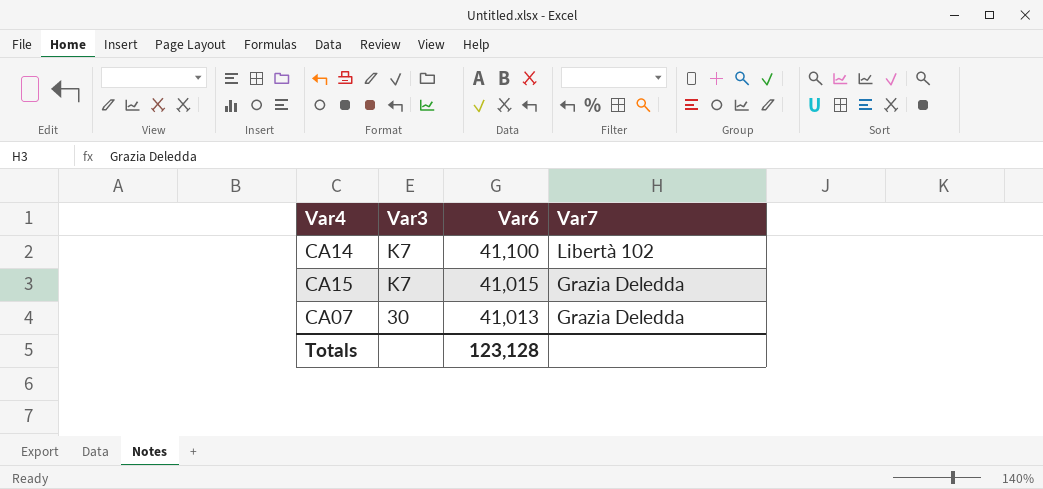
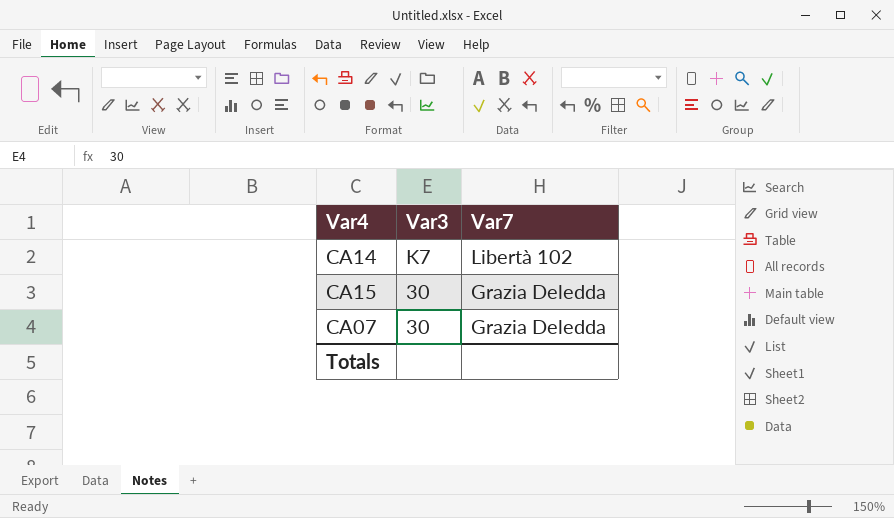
column Var6 | position: 3 -> none
CA15 | Var3: K7 -> 30

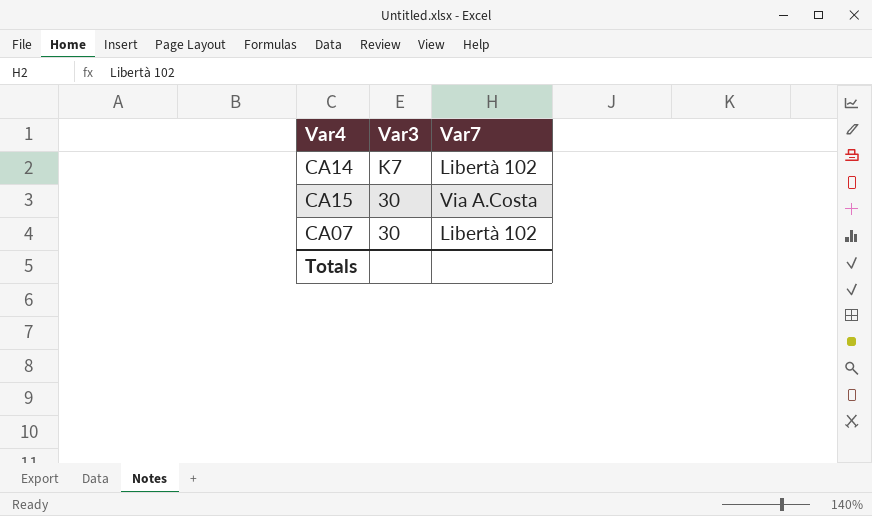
CA15 | Var7: Grazia Deledda -> Via A.Costa
CA07 | Var7: Grazia Deledda -> Libertà 102

